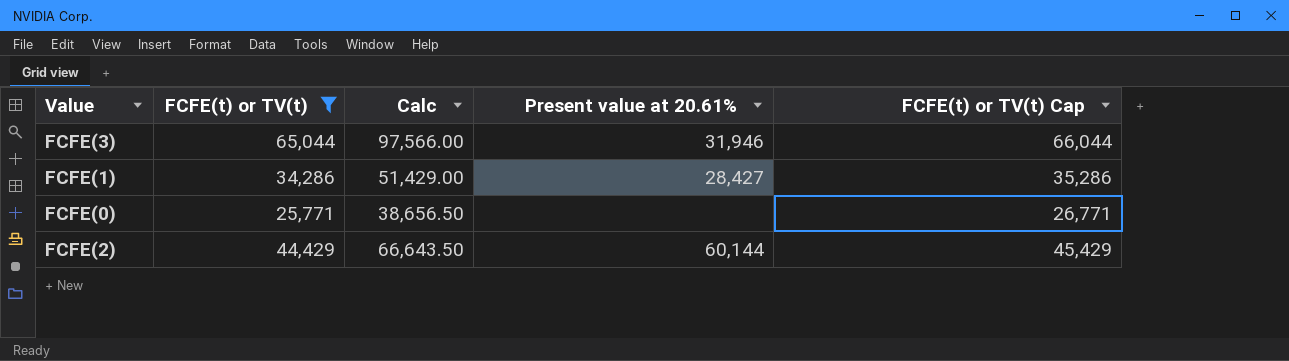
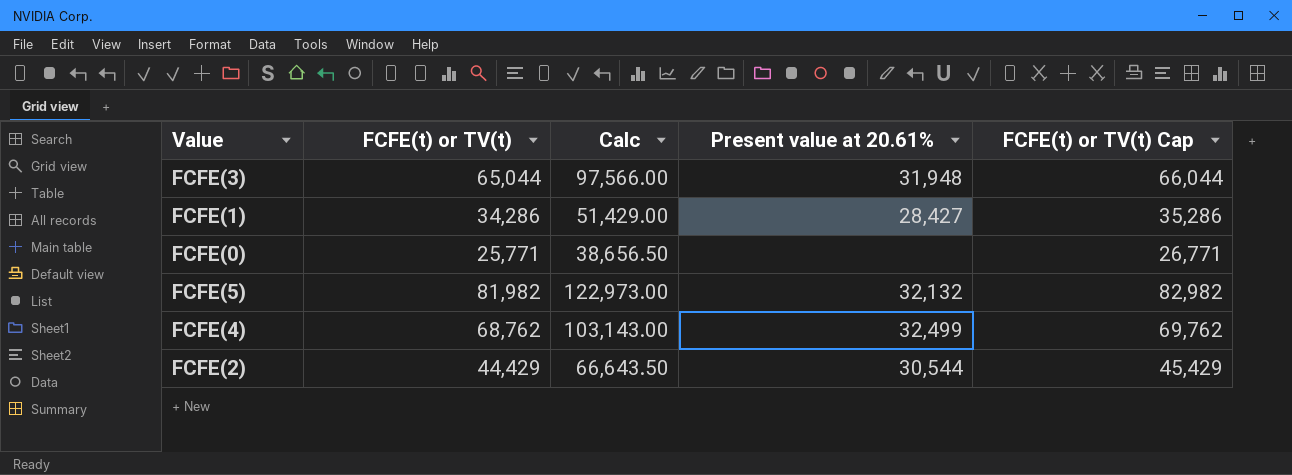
filter: FCFE(t) or TV(t) <= 65,044 -> none
FCFE(3) | Present value at 20.61%: 31,946 -> 31,948
FCFE(2) | Present value at 20.61%: 60,144 -> 30,544

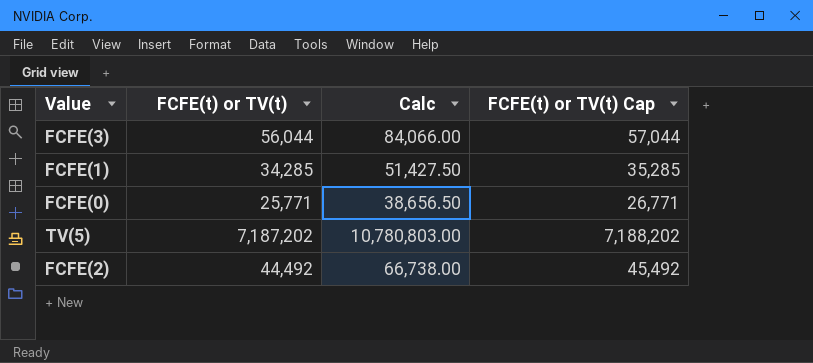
column Present value at 20.61% | position: 4 -> none
row FCFE(5): 81,982 | 122,973.00 | 32,132 | 82,982 -> none
row FCFE(4): 68,762 | 103,143.00 | 32,499 | 69,762 -> none
FCFE(3) | FCFE(t) or TV(t): 65,044 -> 56,044
FCFE(3) | Calc: 97,566.00 -> 84,066.00
FCFE(3) | FCFE(t) or TV(t) Cap: 66,044 -> 57,044
FCFE(1) | FCFE(t) or TV(t): 34,286 -> 34,285
FCFE(1) | Calc: 51,429.00 -> 51,427.50
FCFE(1) | FCFE(t) or TV(t) Cap: 35,286 -> 35,285
row TV(5): none -> 7,187,202 | 10,780,803.00 | 7,188,202
FCFE(2) | FCFE(t) or TV(t): 44,429 -> 44,492
FCFE(2) | Calc: 66,643.50 -> 66,738.00
FCFE(2) | FCFE(t) or TV(t) Cap: 45,429 -> 45,492

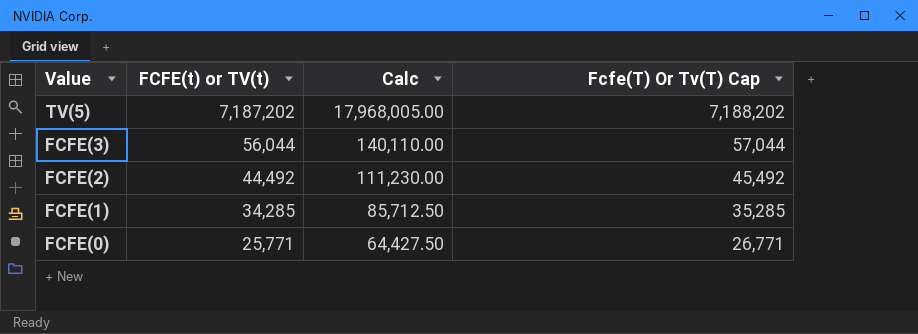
row order: none -> Value descending
column Calc | formula: [FCFE(t) or TV(t)] * 1.5 -> [FCFE(t) or TV(t)] * 2.5
column name: FCFE(t) or TV(t) Cap -> Fcfe(T) Or Tv(T) Cap

